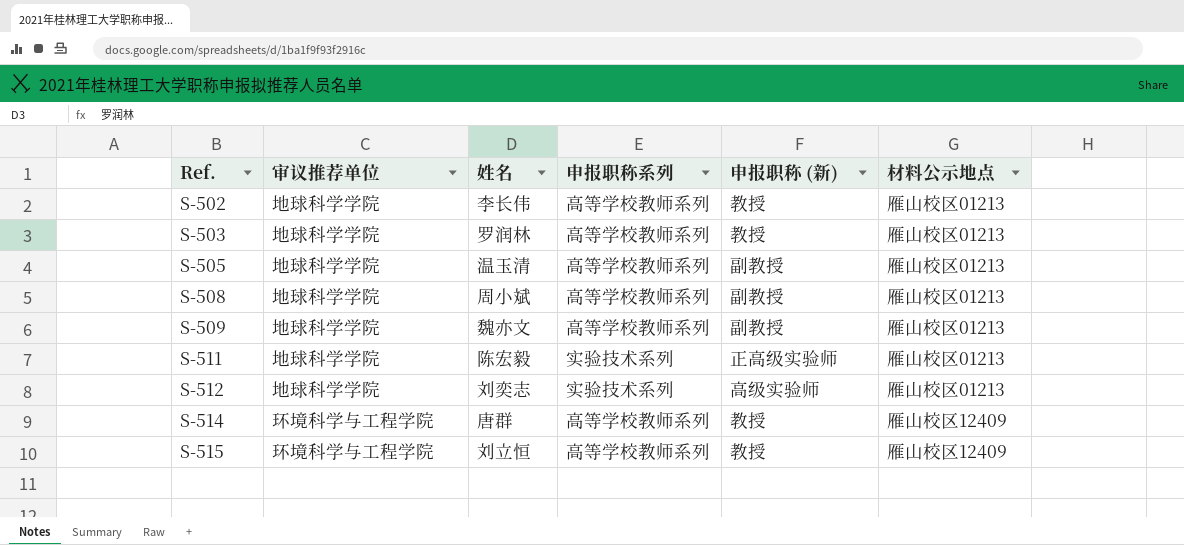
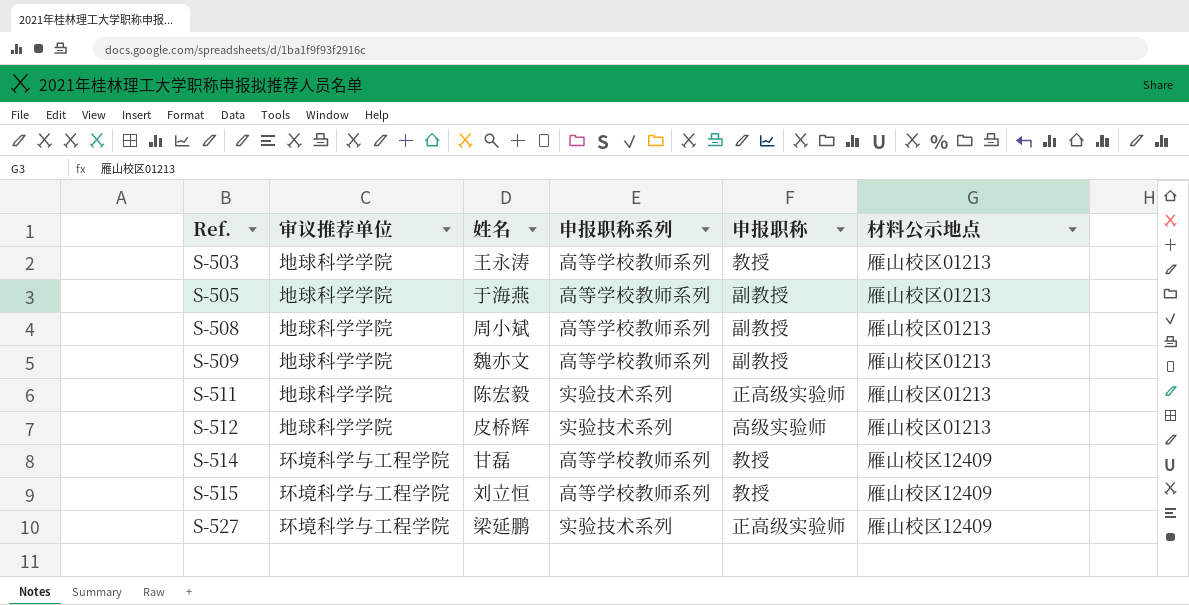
column name: 申报职称 (新) -> 申报职称
row S-502: 地球科学学院 | 李长伟 | 高等学校教师系列 | 教授 | 雁山校区01213 -> none
S-503 | 姓名: 罗润林 -> 王永涛
S-505 | 姓名: 温玉清 -> 于海燕
S-512 | 姓名: 刘奕志 -> 皮桥辉
S-514 | 姓名: 唐群 -> 甘磊
row S-527: none -> 环境科学与工程学院 | 梁延鹏 | 实验技术系列 | 正高级实验师 | 雁山校区12409

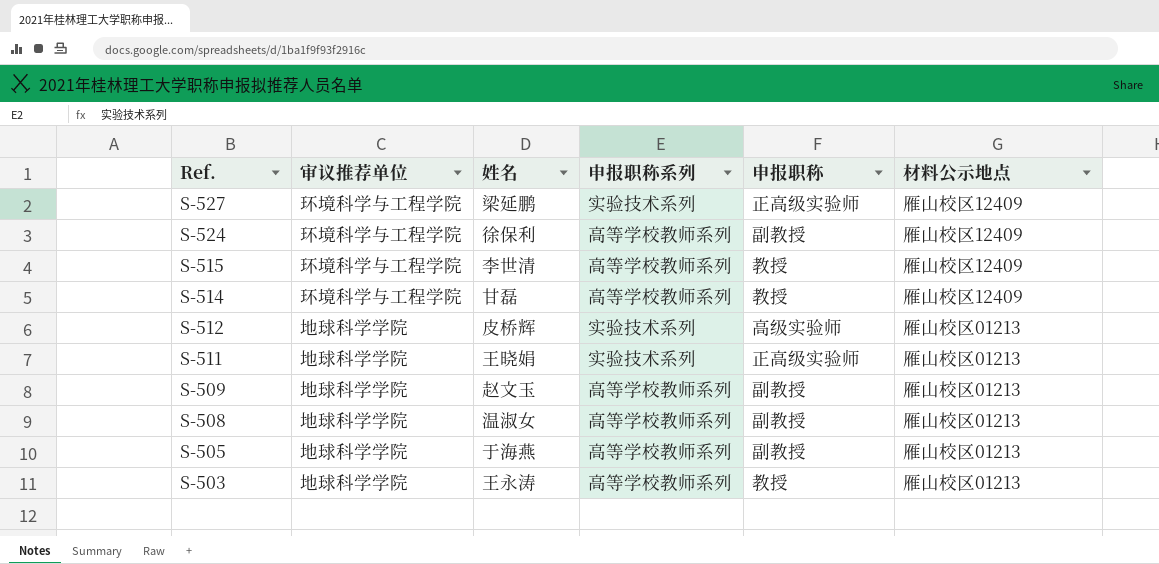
row order: Ref. ascending -> Ref. descending
row S-524: none -> 环境科学与工程学院 | 徐保利 | 高等学校教师系列 | 副教授 | 雁山校区12409
S-515 | 姓名: 刘立恒 -> 李世清
S-511 | 姓名: 陈宏毅 -> 王晓娟
S-509 | 姓名: 魏亦文 -> 赵文玉
S-508 | 姓名: 周小斌 -> 温淑女

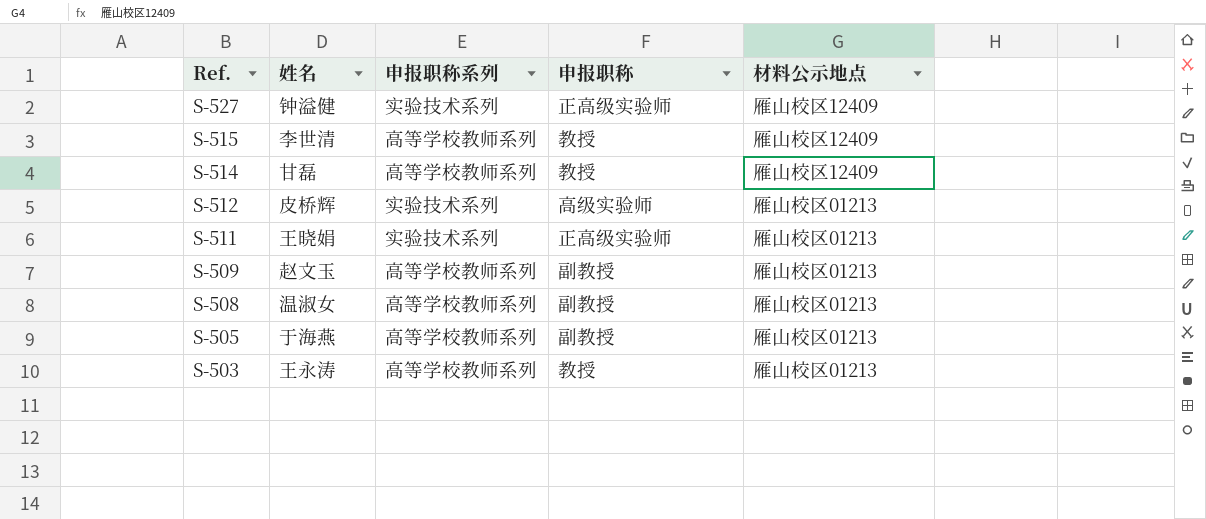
column 审议推荐单位 | position: 2 -> none
row S-524: 环境科学与工程学院 | 徐保利 | 高等学校教师系列 | 副教授 | 雁山校区12409 -> none
S-527 | 姓名: 梁延鹏 -> 钟溢健

